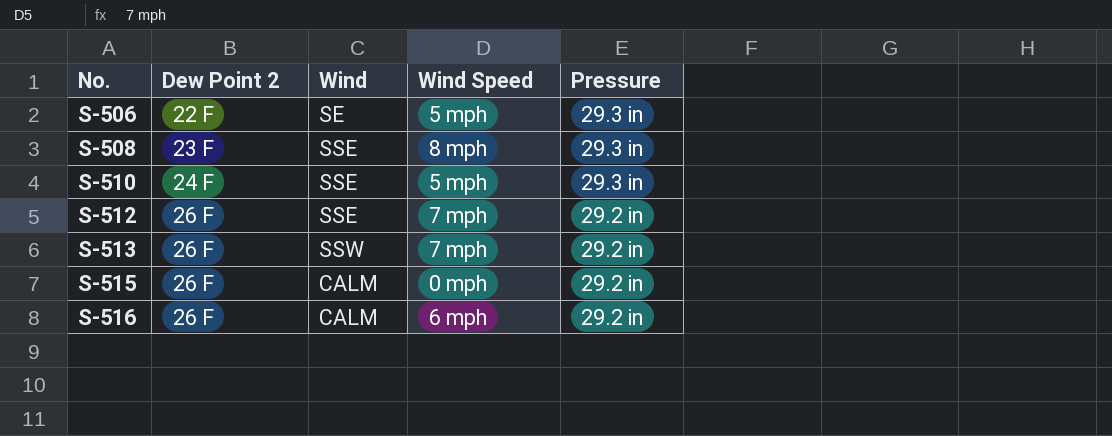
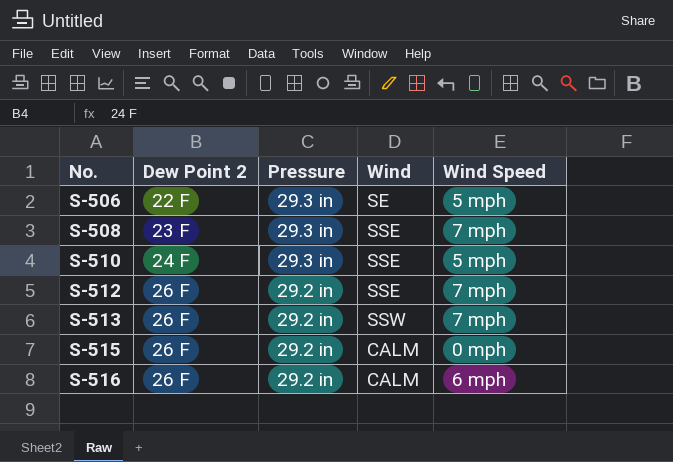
column Pressure | position: 5 -> 3
S-508 | Wind Speed: 8 mph -> 7 mph

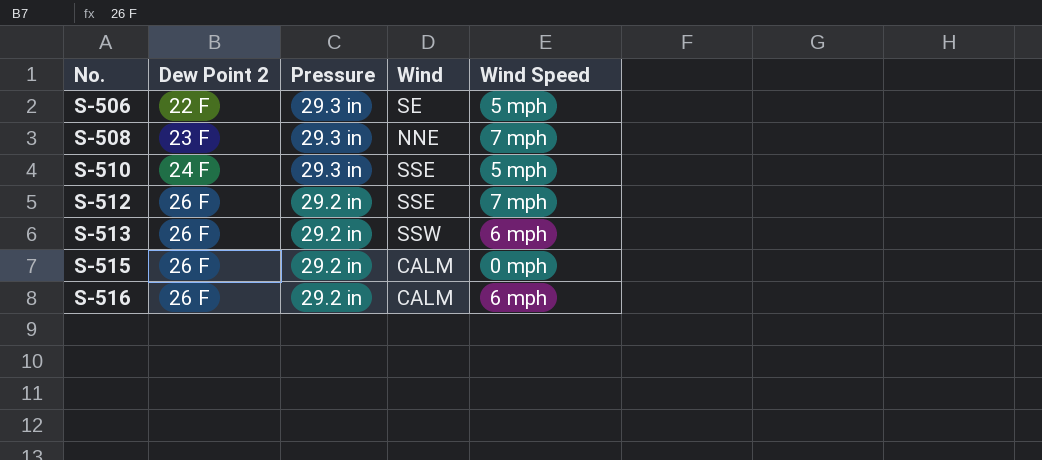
S-508 | Wind: SSE -> NNE
S-513 | Wind Speed: 7 mph -> 6 mph

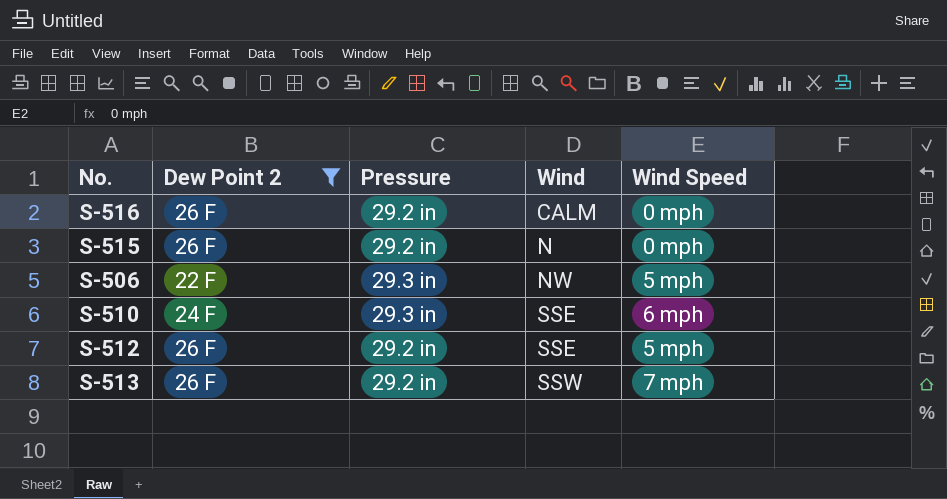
filter: none -> Dew Point 2 != 23 F
row order: No. ascending -> Wind ascending
S-516 | Wind Speed: 6 mph -> 0 mph
S-515 | Wind: CALM -> N
S-506 | Wind: SE -> NW
S-510 | Wind Speed: 5 mph -> 6 mph
S-512 | Wind Speed: 7 mph -> 5 mph
S-513 | Wind Speed: 6 mph -> 7 mph

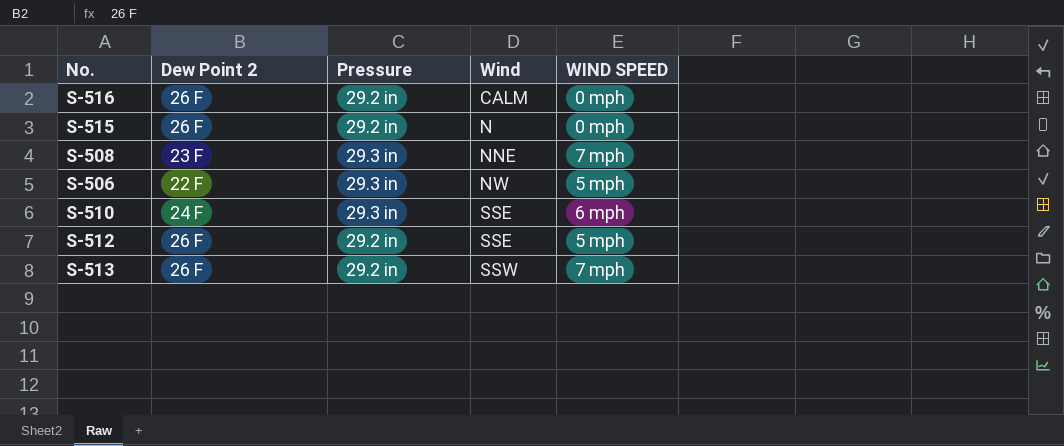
filter: Dew Point 2 != 23 F -> none
column name: Wind Speed -> WIND SPEED

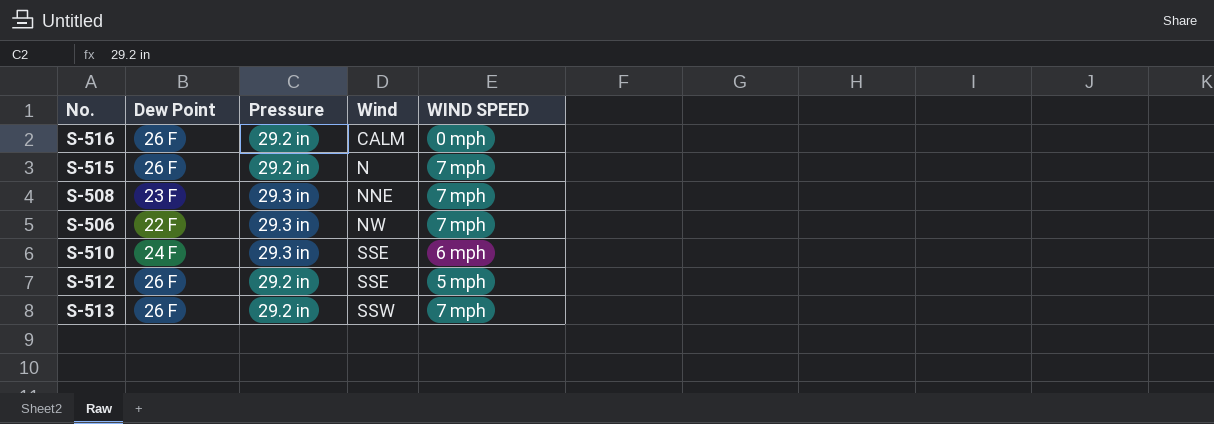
column name: Dew Point 2 -> Dew Point
S-515 | WIND SPEED: 0 mph -> 7 mph
S-506 | WIND SPEED: 5 mph -> 7 mph

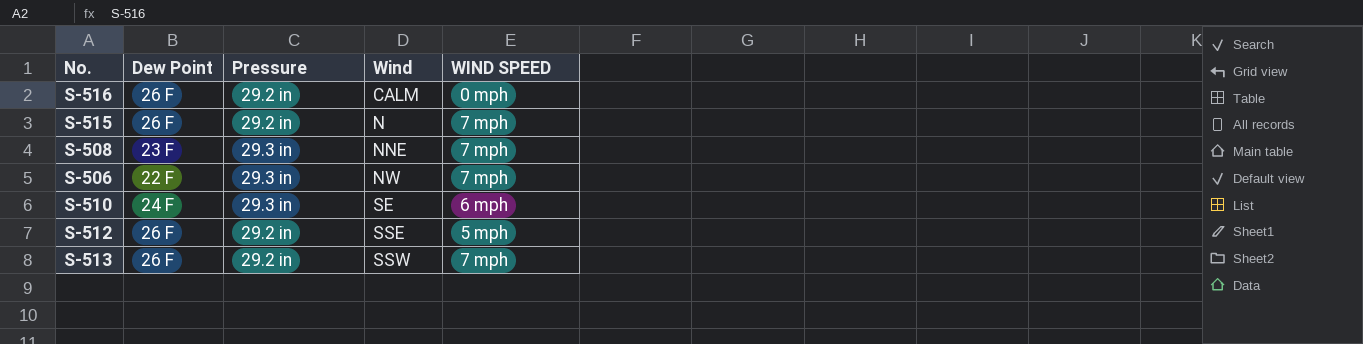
S-510 | Wind: SSE -> SE

